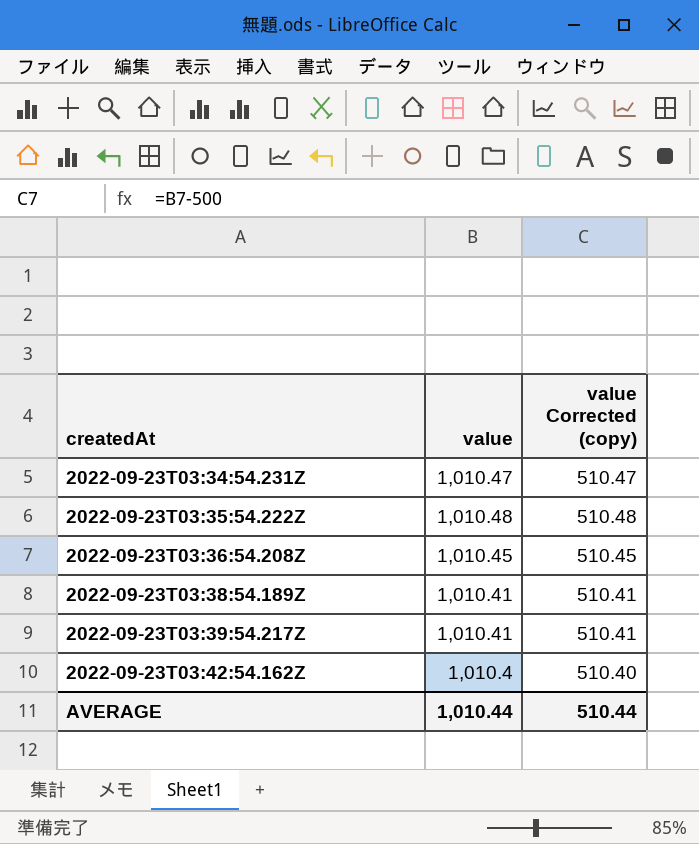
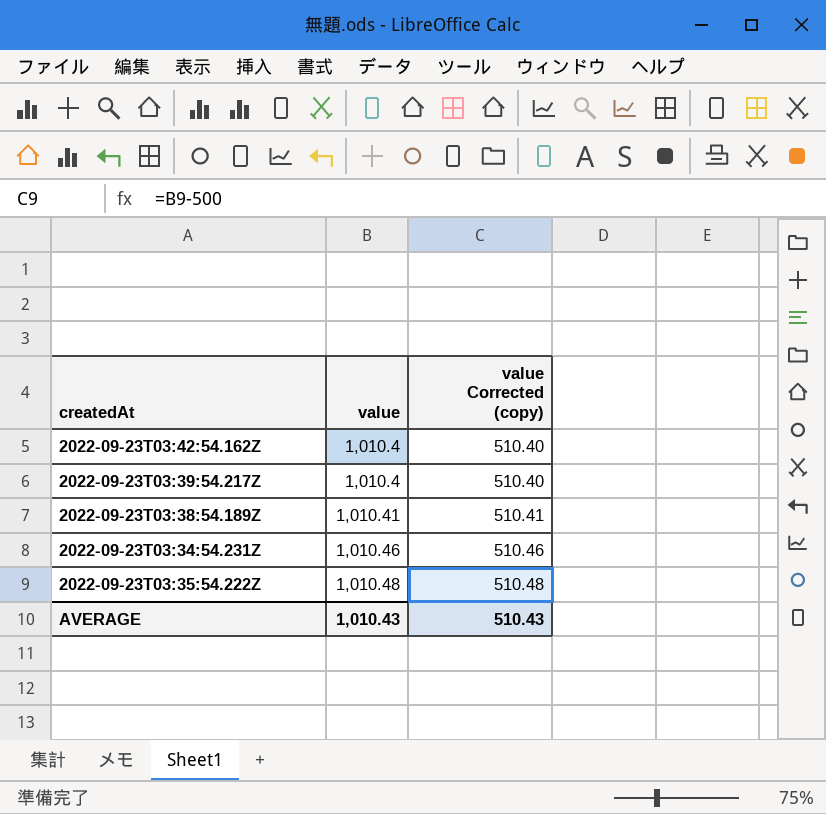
row order: createdAt ascending -> value ascending
row 2022-09-23T03:36:54.208Z: 1,010.45 | 510.45 -> none
2022-09-23T03:39:54.217Z | value: 1,010.41 -> 1,010.4
2022-09-23T03:39:54.217Z | value Corrected (copy): 510.41 -> 510.40
2022-09-23T03:34:54.231Z | value: 1,010.47 -> 1,010.46
2022-09-23T03:34:54.231Z | value Corrected (copy): 510.47 -> 510.46
AVERAGE | value: 1,010.44 -> 1,010.43
AVERAGE | value Corrected (copy): 510.44 -> 510.43

